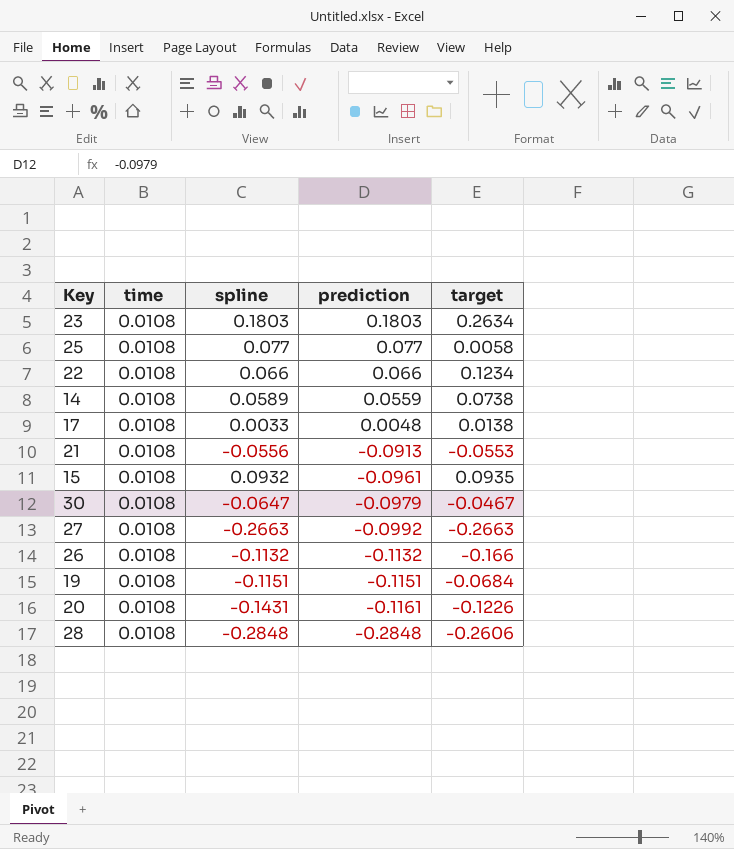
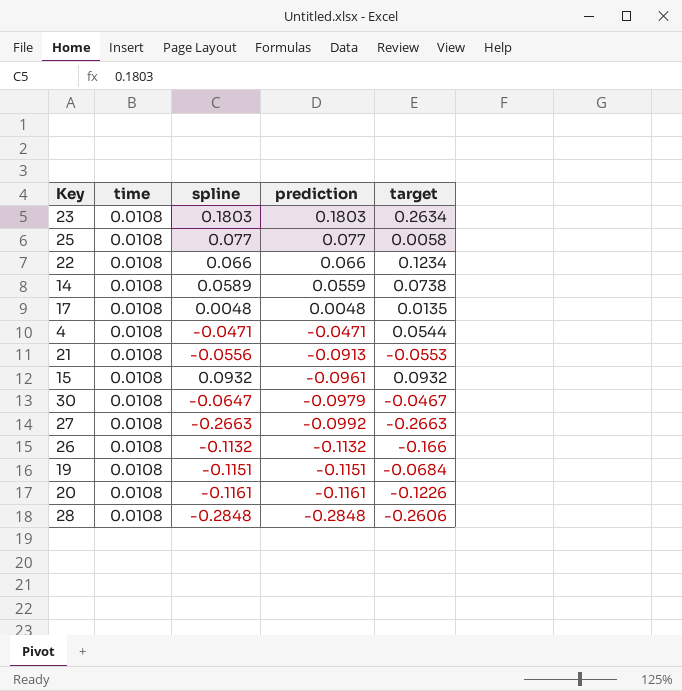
17 | spline: 0.0033 -> 0.0048
17 | target: 0.0138 -> 0.0135
row 4: none -> 0.0108 | -0.0471 | -0.0471 | 0.0544
15 | target: 0.0935 -> 0.0932
20 | spline: -0.1431 -> -0.1161

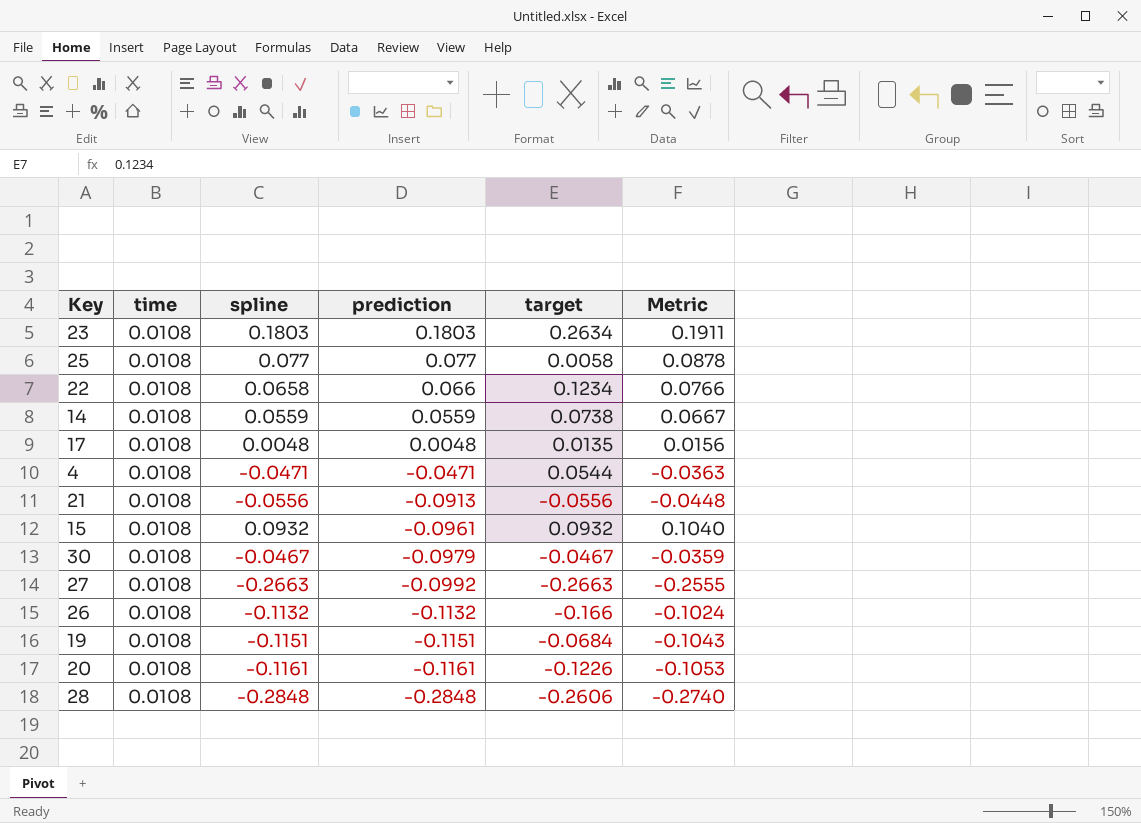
column Metric | formula: none -> [time] + [spline]
22 | spline: 0.066 -> 0.0658
14 | spline: 0.0589 -> 0.0559
21 | target: -0.0553 -> -0.0556
30 | spline: -0.0647 -> -0.0467

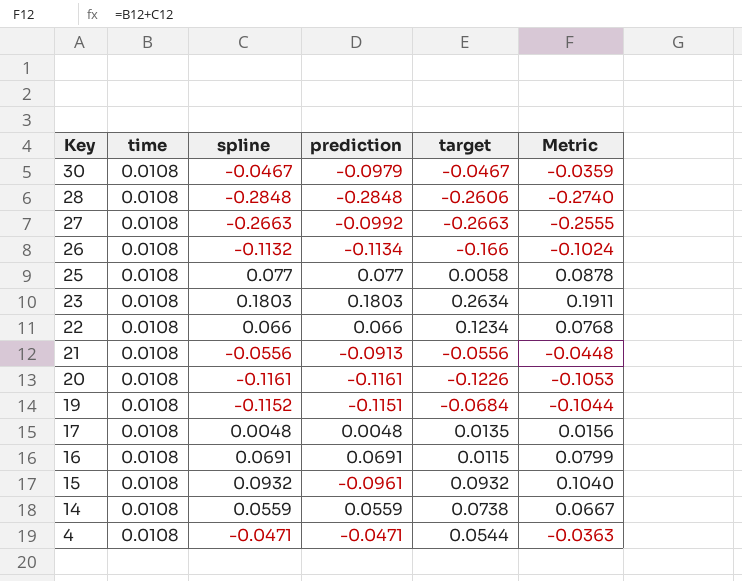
row order: prediction descending -> Key descending
26 | prediction: -0.1132 -> -0.1134
22 | spline: 0.0658 -> 0.066
22 | Metric: 0.0766 -> 0.0768
19 | spline: -0.1151 -> -0.1152
19 | Metric: -0.1043 -> -0.1044
row 16: none -> 0.0108 | 0.0691 | 0.0691 | 0.0115 | 0.0799

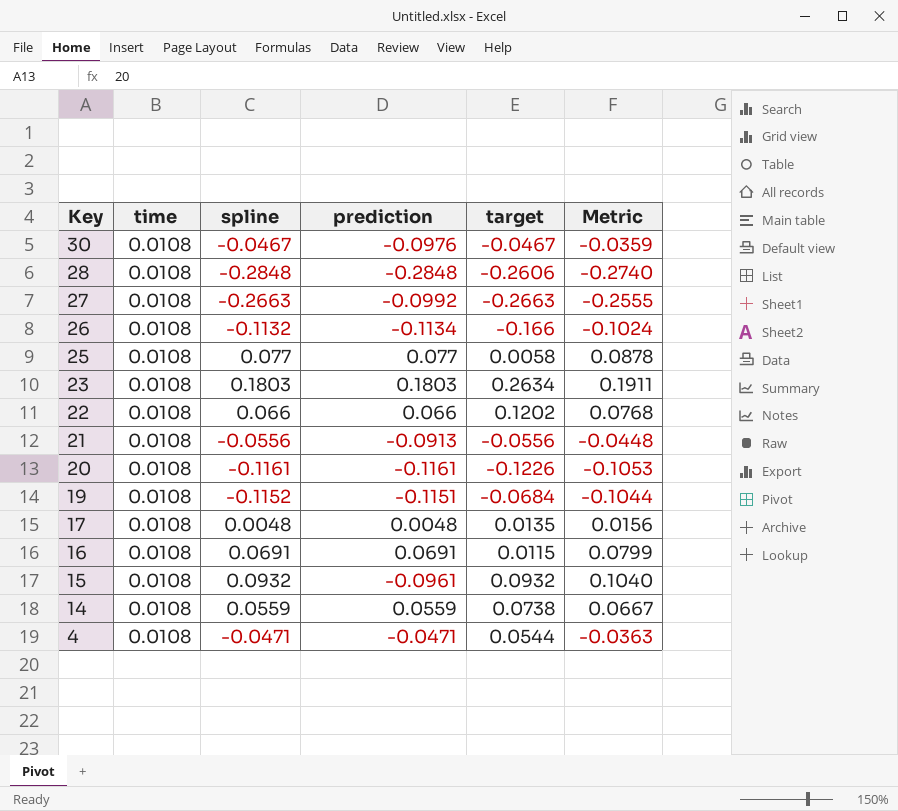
30 | prediction: -0.0979 -> -0.0976
22 | target: 0.1234 -> 0.1202

